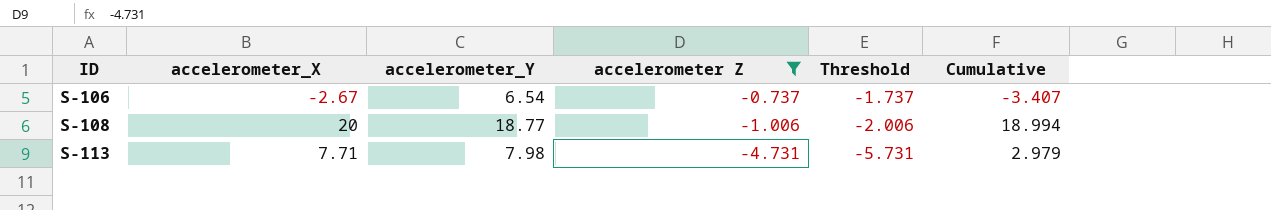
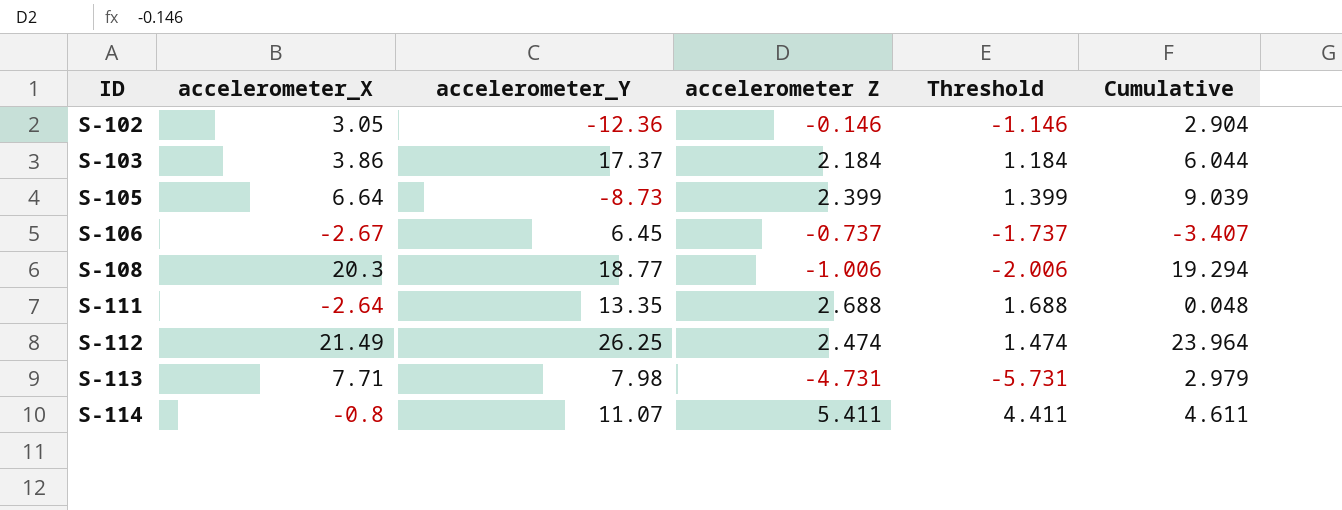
filter: accelerometer Z <= -0.737 -> none
S-106 | accelerometer_Y: 6.54 -> 6.45
S-108 | accelerometer_X: 20 -> 20.3
S-108 | Cumulative: 18.994 -> 19.294

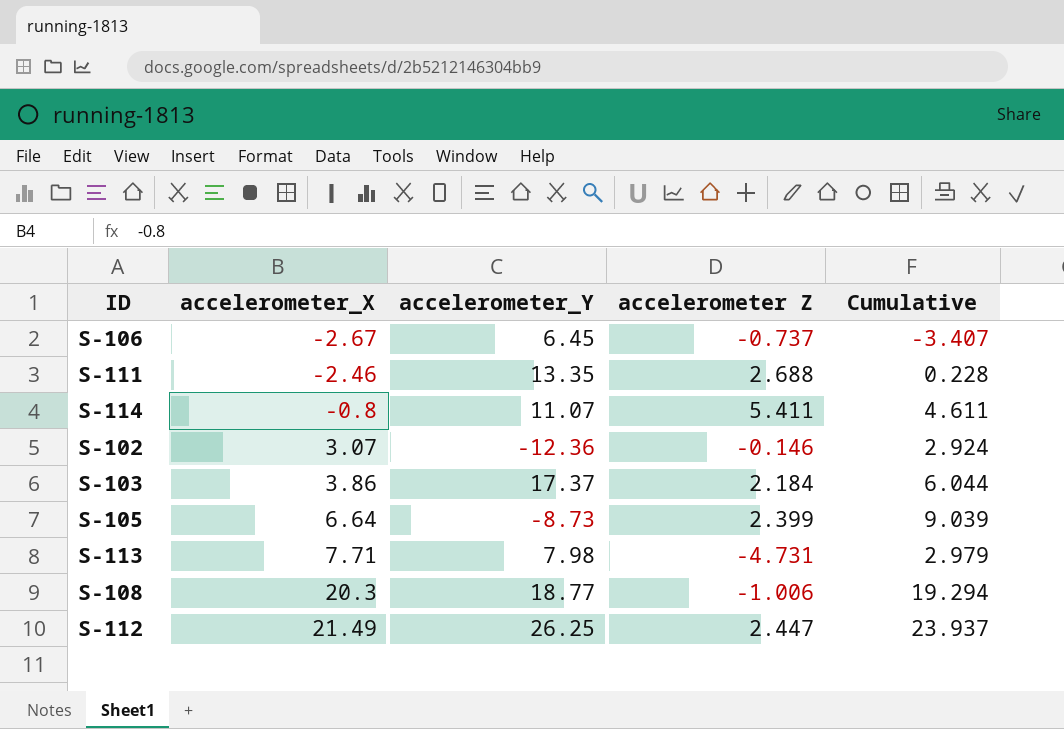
row order: ID ascending -> accelerometer_X ascending
column Threshold | formula: [accelerometer Z] - 1 -> none
S-111 | accelerometer_X: -2.64 -> -2.46
S-111 | Cumulative: 0.048 -> 0.228
S-102 | accelerometer_X: 3.05 -> 3.07
S-102 | Cumulative: 2.904 -> 2.924
S-112 | accelerometer Z: 2.474 -> 2.447
S-112 | Cumulative: 23.964 -> 23.937

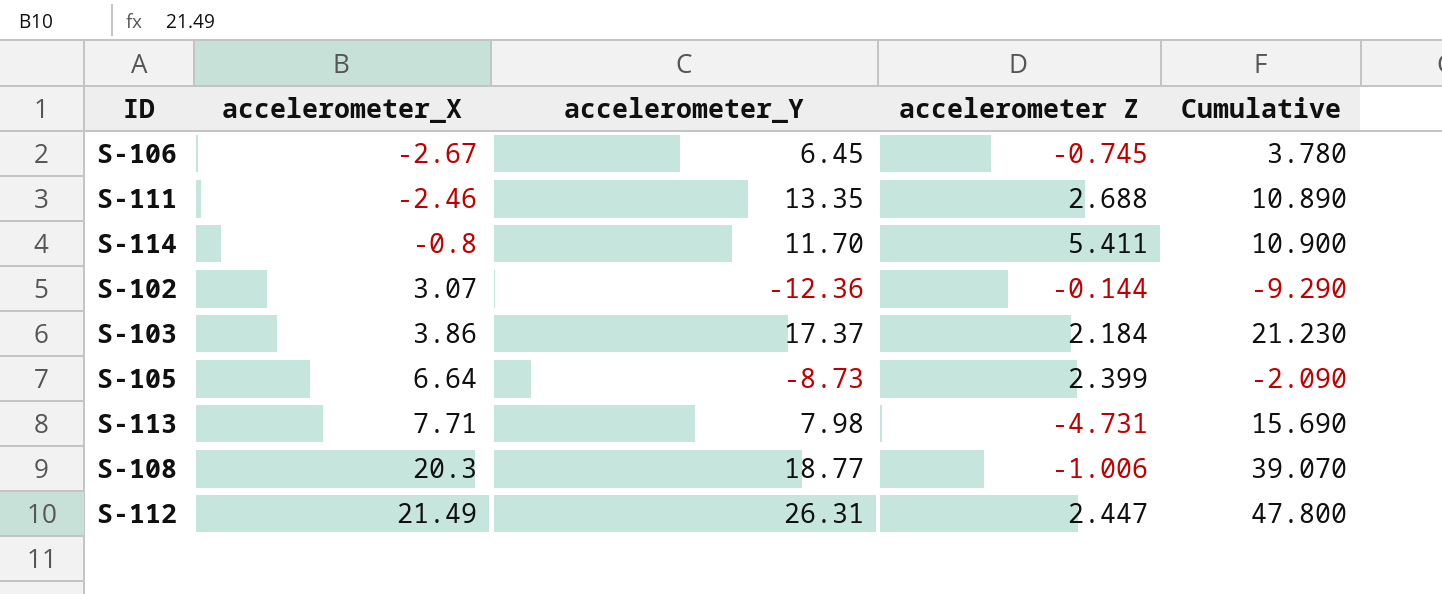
column Cumulative | formula: [accelerometer_X] + [accelerometer Z] -> [accelerometer_X] + [accelerometer_Y]
S-106 | accelerometer Z: -0.737 -> -0.745
S-114 | accelerometer_Y: 11.07 -> 11.70
S-102 | accelerometer Z: -0.146 -> -0.144
S-112 | accelerometer_Y: 26.25 -> 26.31

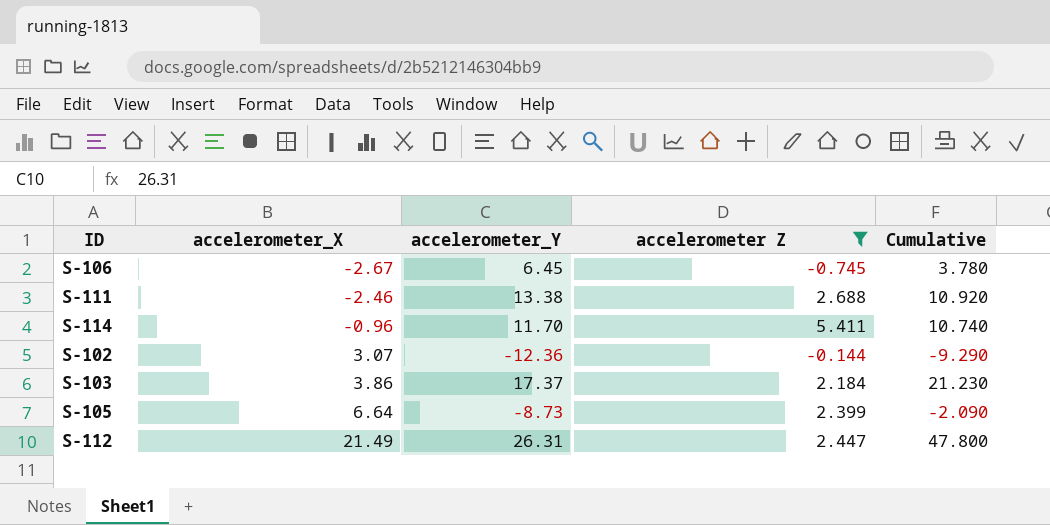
filter: none -> accelerometer Z >= -0.745
S-111 | accelerometer_Y: 13.35 -> 13.38
S-111 | Cumulative: 10.890 -> 10.920
S-114 | accelerometer_X: -0.8 -> -0.96
S-114 | Cumulative: 10.900 -> 10.740

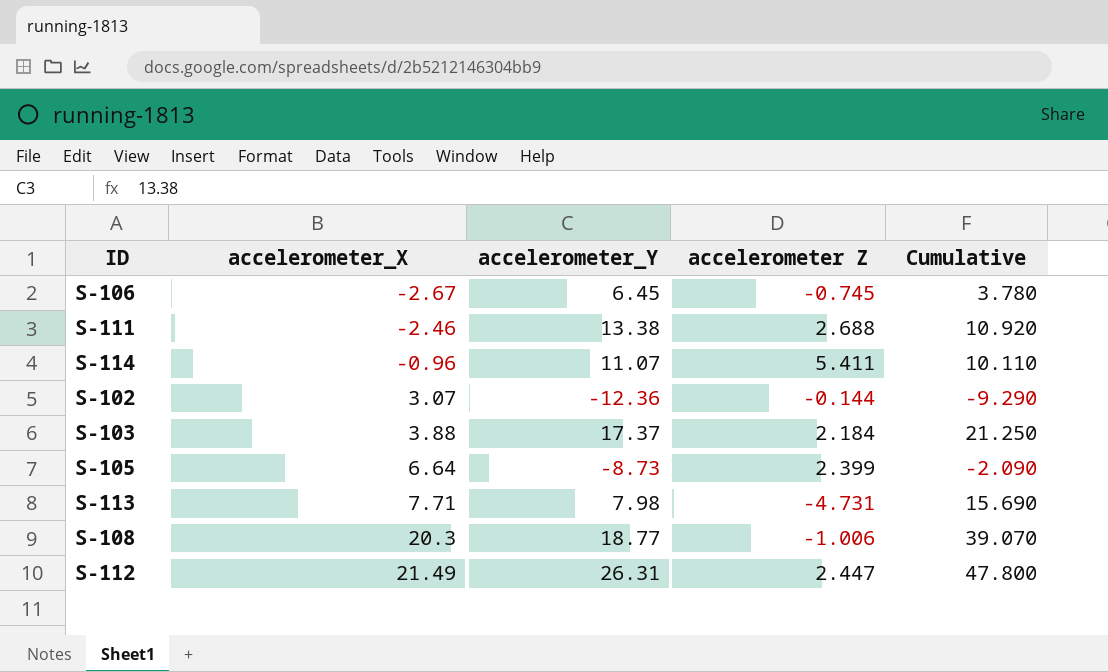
filter: accelerometer Z >= -0.745 -> none
S-114 | accelerometer_Y: 11.70 -> 11.07
S-114 | Cumulative: 10.740 -> 10.110
S-103 | accelerometer_X: 3.86 -> 3.88
S-103 | Cumulative: 21.230 -> 21.250

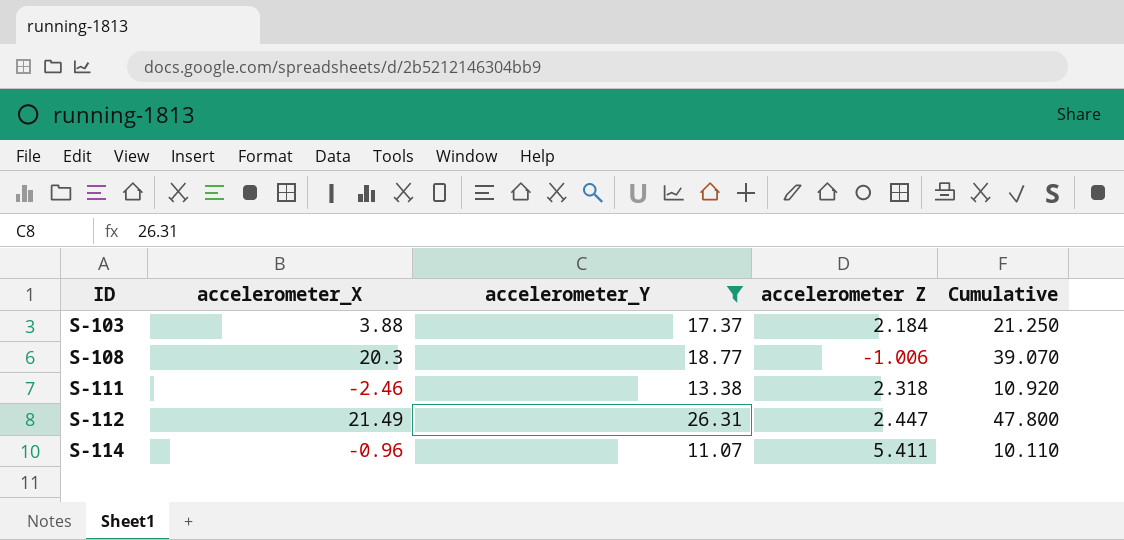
filter: none -> accelerometer_Y >= 11.07
row order: accelerometer_X ascending -> ID ascending
S-111 | accelerometer Z: 2.688 -> 2.318

